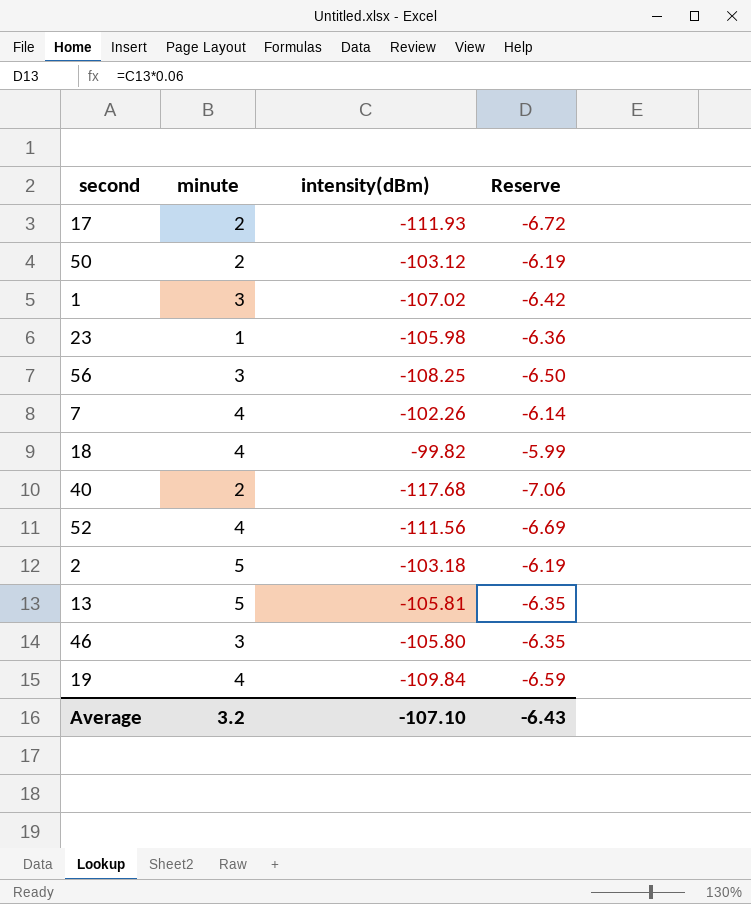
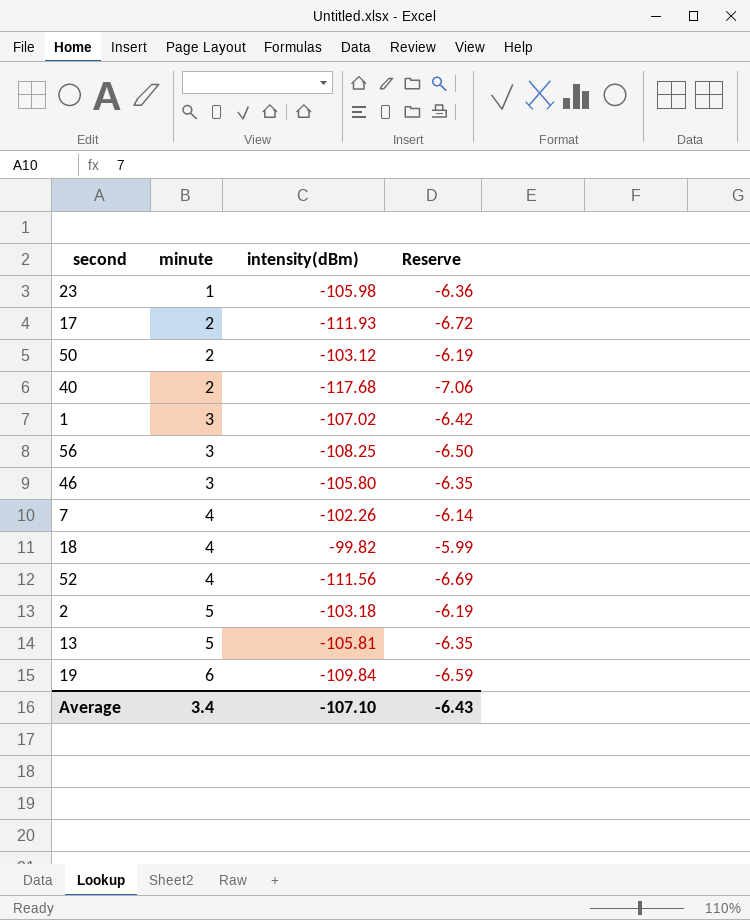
row order: none -> minute ascending
19 | minute: 4 -> 6
Average | minute: 3.2 -> 3.4

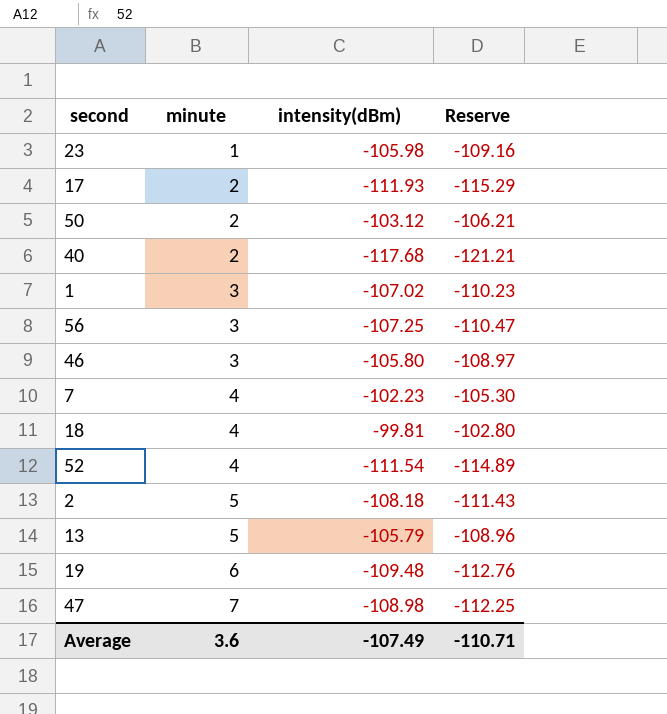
column Reserve | formula: [intensity(dBm)] * 0.06 -> [intensity(dBm)] * 1.03
56 | intensity(dBm): -108.25 -> -107.25
7 | intensity(dBm): -102.26 -> -102.23
18 | intensity(dBm): -99.82 -> -99.81
52 | intensity(dBm): -111.56 -> -111.54
2 | intensity(dBm): -103.18 -> -108.18
13 | intensity(dBm): -105.81 -> -105.79
19 | intensity(dBm): -109.84 -> -109.48
row 47: none -> 7 | -108.98 | -112.25
Average | minute: 3.4 -> 3.6
Average | intensity(dBm): -107.10 -> -107.49
Average | Reserve: -6.43 -> -110.71

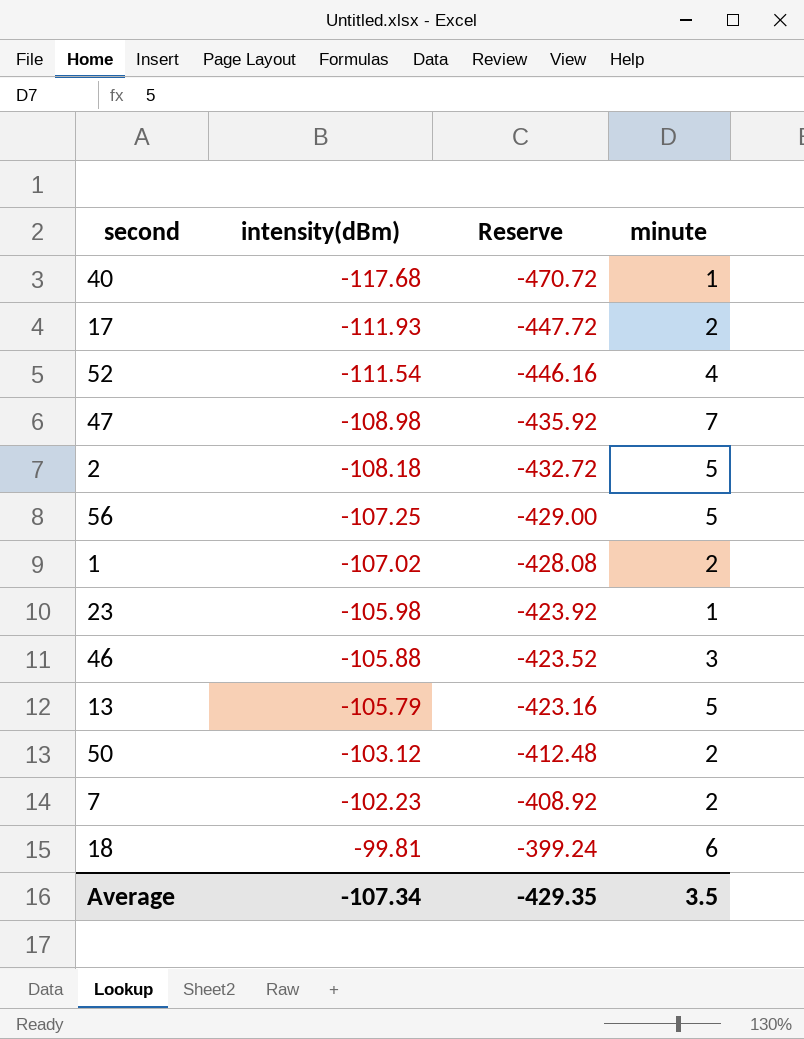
row order: minute ascending -> intensity(dBm) ascending
column Reserve | formula: [intensity(dBm)] * 1.03 -> [intensity(dBm)] * 4
column minute | position: 2 -> 4
row 19: 6 | -109.48 | -112.76 -> none
40 | minute: 2 -> 1
56 | minute: 3 -> 5
1 | minute: 3 -> 2
46 | intensity(dBm): -105.80 -> -105.88
7 | minute: 4 -> 2
18 | minute: 4 -> 6
Average | intensity(dBm): -107.49 -> -107.34
Average | Reserve: -110.71 -> -429.35
Average | minute: 3.6 -> 3.5

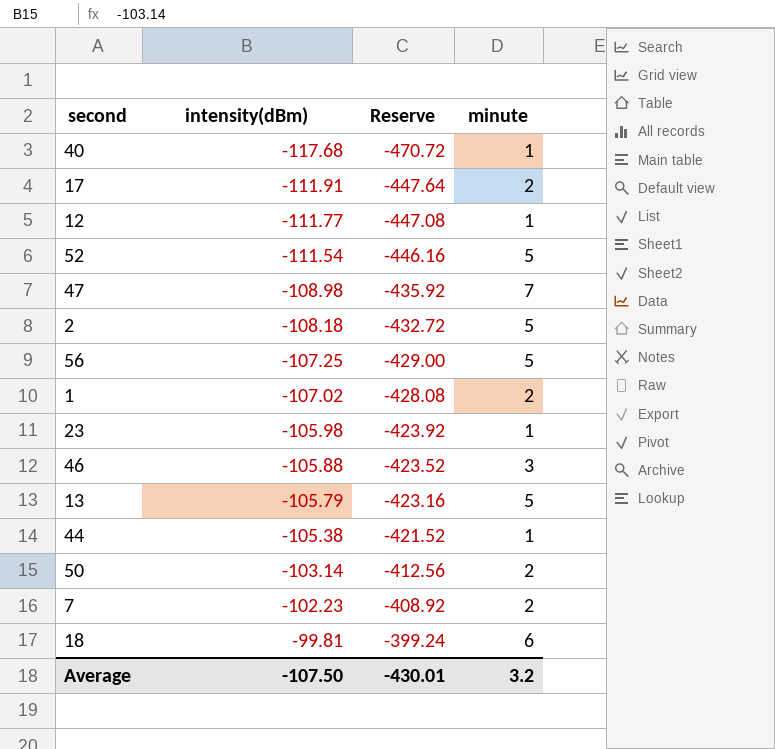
17 | intensity(dBm): -111.93 -> -111.91
17 | Reserve: -447.72 -> -447.64
row 12: none -> -111.77 | -447.08 | 1
52 | minute: 4 -> 5
row 44: none -> -105.38 | -421.52 | 1
50 | intensity(dBm): -103.12 -> -103.14
50 | Reserve: -412.48 -> -412.56
Average | intensity(dBm): -107.34 -> -107.50
Average | Reserve: -429.35 -> -430.01
Average | minute: 3.5 -> 3.2

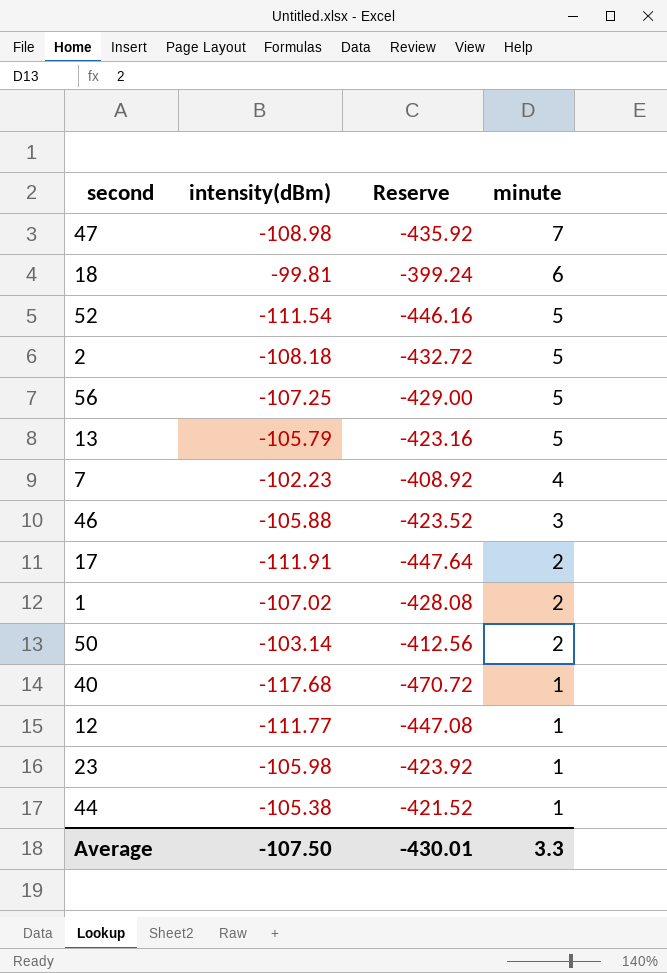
row order: intensity(dBm) ascending -> minute descending
7 | minute: 2 -> 4
Average | minute: 3.2 -> 3.3

